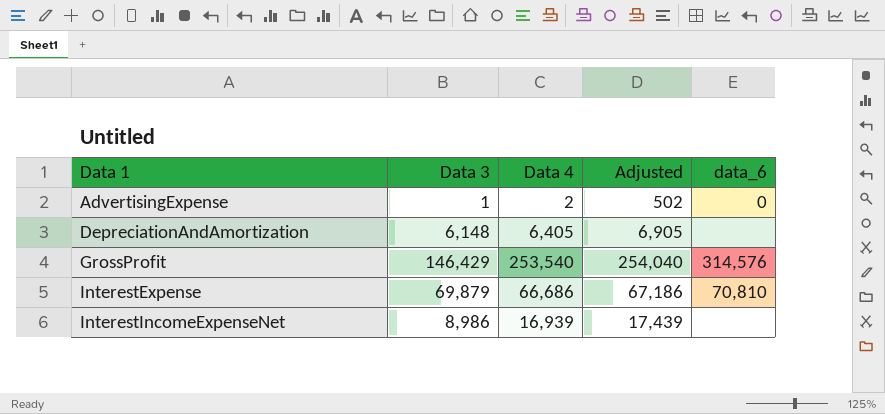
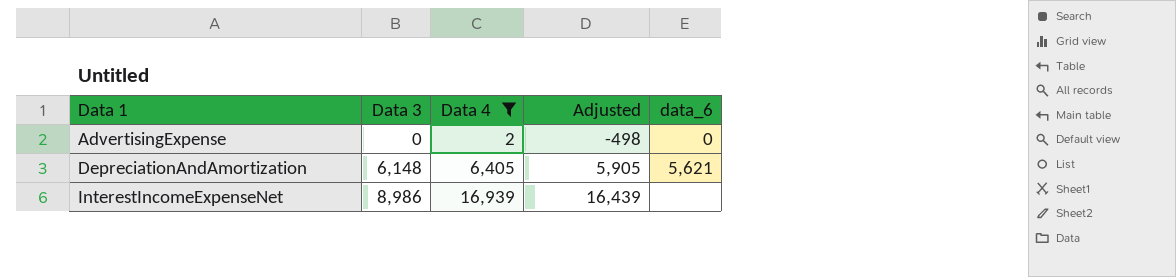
filter: none -> Data 4 <= 16,939
column Adjusted | formula: [Data 4] + 500 -> [Data 4] - 500
AdvertisingExpense | Data 3: 1 -> 0
DepreciationAndAmortization | data_6: none -> 5,621

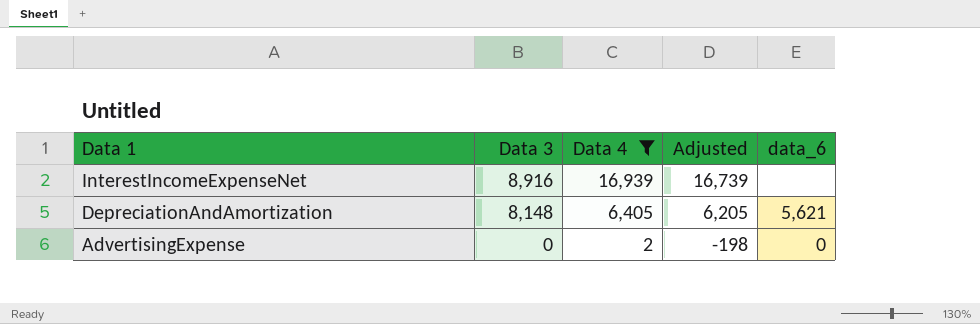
row order: Data 1 ascending -> Data 1 descending
column Adjusted | formula: [Data 4] - 500 -> [Data 4] - 200
InterestIncomeExpenseNet | Data 3: 8,986 -> 8,916
DepreciationAndAmortization | Data 3: 6,148 -> 8,148

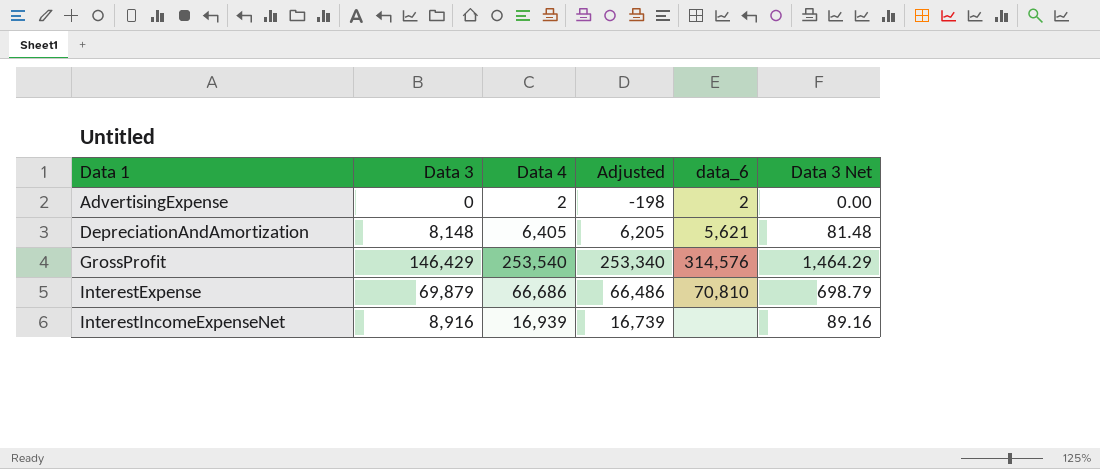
filter: Data 4 <= 16,939 -> none
row order: Data 1 descending -> Data 1 ascending
column Data 3 Net | formula: none -> [Data 3] * 0.01
AdvertisingExpense | data_6: 0 -> 2

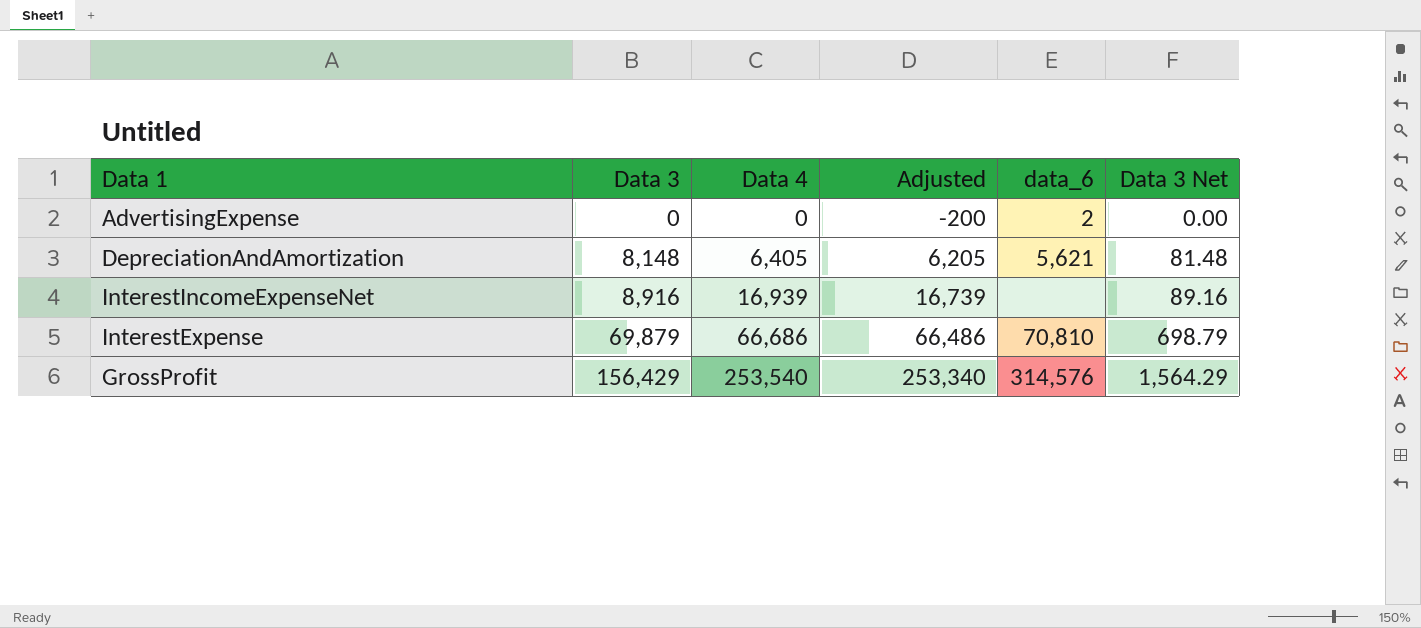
row order: Data 1 ascending -> Data 3 ascending
AdvertisingExpense | Data 4: 2 -> 0
AdvertisingExpense | Adjusted: -198 -> -200
GrossProfit | Data 3: 146,429 -> 156,429
GrossProfit | Data 3 Net: 1,464.29 -> 1,564.29

